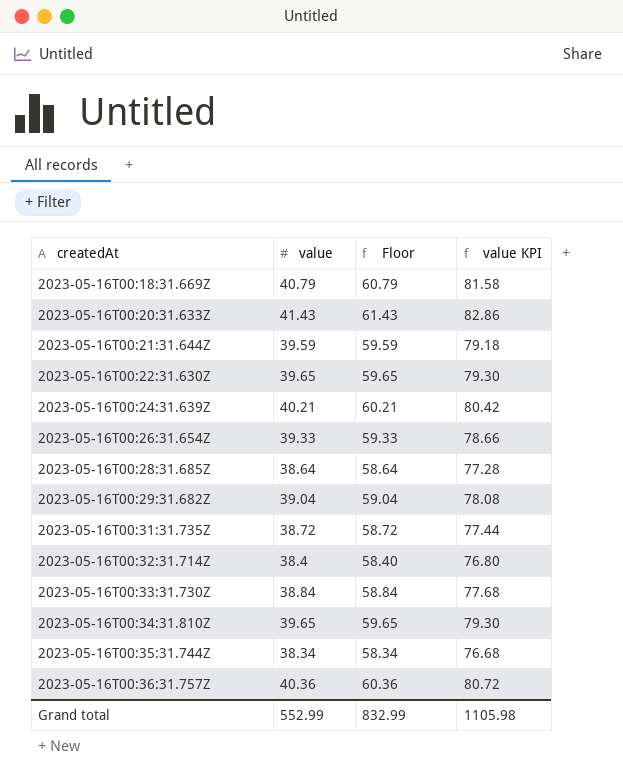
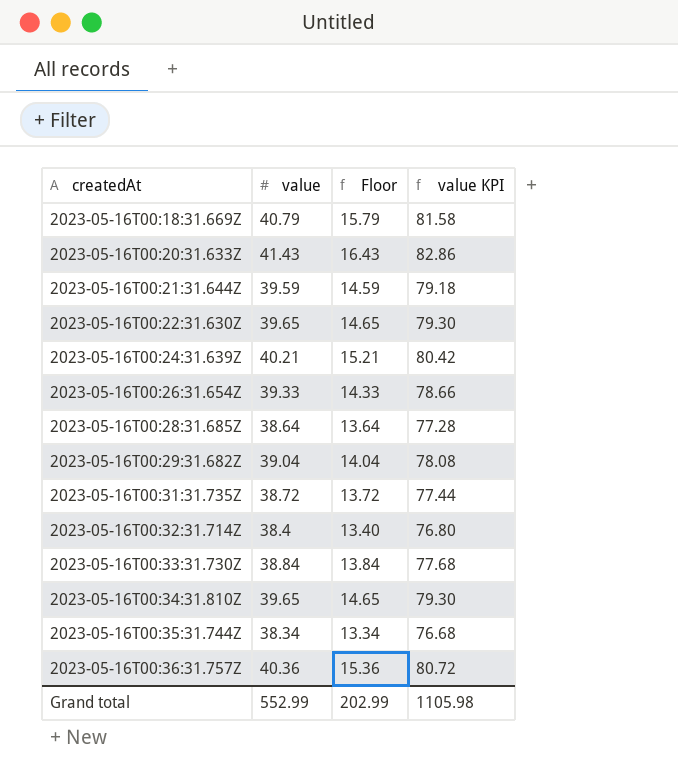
column Floor | formula: [value] + 20 -> [value] - 25
Grand total | Floor: 832.99 -> 202.99

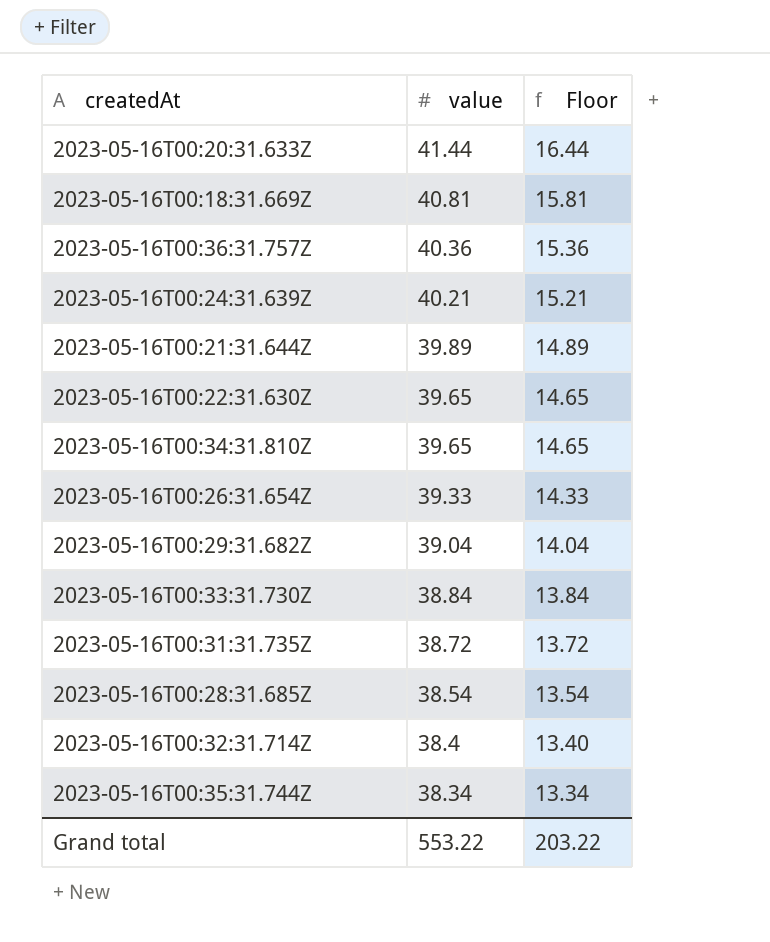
row order: createdAt ascending -> value descending
column value KPI | formula: [value] * 2 -> none
2023-05-16T00:20:31.633Z | value: 41.43 -> 41.44
2023-05-16T00:20:31.633Z | Floor: 16.43 -> 16.44
2023-05-16T00:18:31.669Z | value: 40.79 -> 40.81
2023-05-16T00:18:31.669Z | Floor: 15.79 -> 15.81
2023-05-16T00:21:31.644Z | value: 39.59 -> 39.89
2023-05-16T00:21:31.644Z | Floor: 14.59 -> 14.89
2023-05-16T00:28:31.685Z | value: 38.64 -> 38.54
2023-05-16T00:28:31.685Z | Floor: 13.64 -> 13.54
Grand total | value: 552.99 -> 553.22
Grand total | Floor: 202.99 -> 203.22

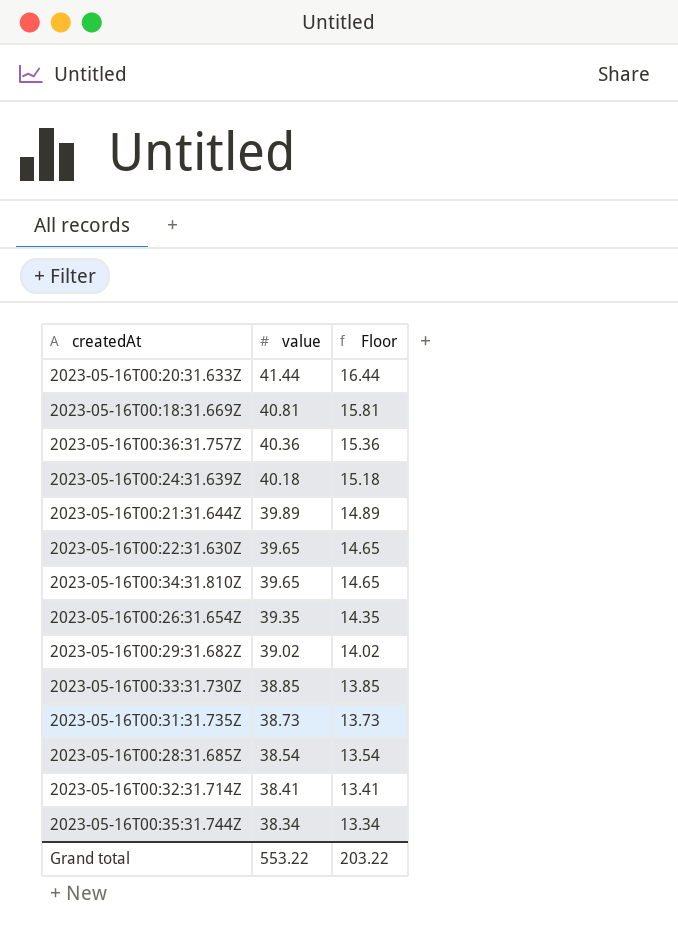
2023-05-16T00:24:31.639Z | value: 40.21 -> 40.18
2023-05-16T00:24:31.639Z | Floor: 15.21 -> 15.18
2023-05-16T00:26:31.654Z | value: 39.33 -> 39.35
2023-05-16T00:26:31.654Z | Floor: 14.33 -> 14.35
2023-05-16T00:29:31.682Z | value: 39.04 -> 39.02
2023-05-16T00:29:31.682Z | Floor: 14.04 -> 14.02
2023-05-16T00:33:31.730Z | value: 38.84 -> 38.85
2023-05-16T00:33:31.730Z | Floor: 13.84 -> 13.85
2023-05-16T00:31:31.735Z | value: 38.72 -> 38.73
2023-05-16T00:31:31.735Z | Floor: 13.72 -> 13.73
2023-05-16T00:32:31.714Z | value: 38.4 -> 38.41
2023-05-16T00:32:31.714Z | Floor: 13.40 -> 13.41

